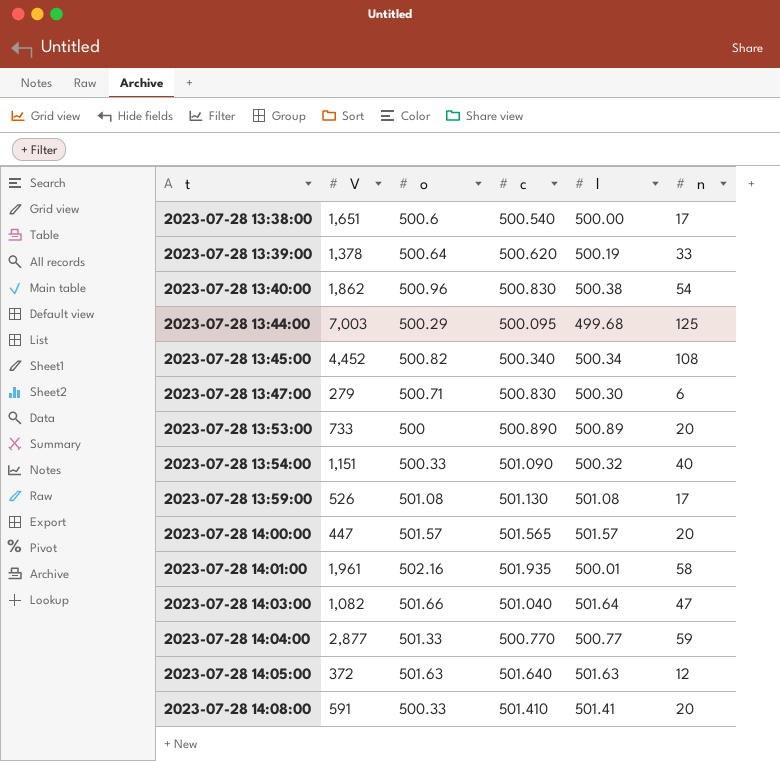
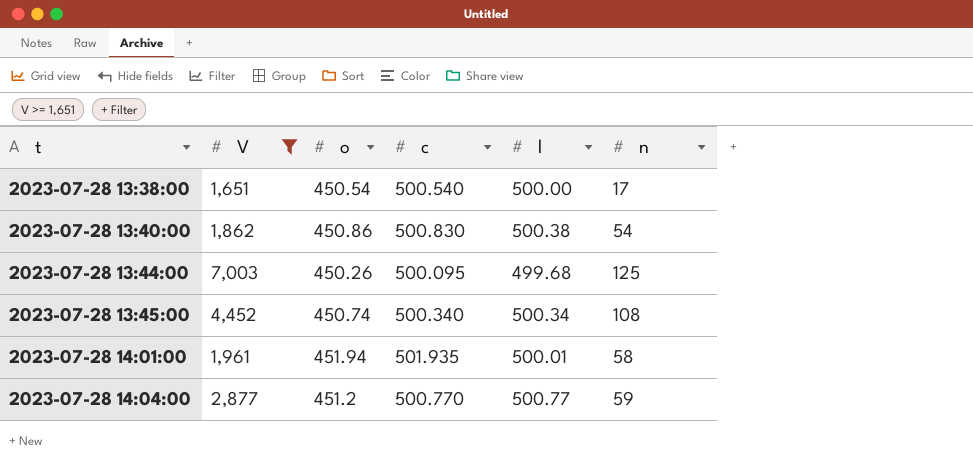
filter: none -> V >= 1,651
2023-07-28 13:38:00 | o: 500.6 -> 450.54
2023-07-28 13:40:00 | o: 500.96 -> 450.86
2023-07-28 13:44:00 | o: 500.29 -> 450.26
2023-07-28 13:45:00 | o: 500.82 -> 450.74
2023-07-28 14:01:00 | o: 502.16 -> 451.94
2023-07-28 14:04:00 | o: 501.33 -> 451.2

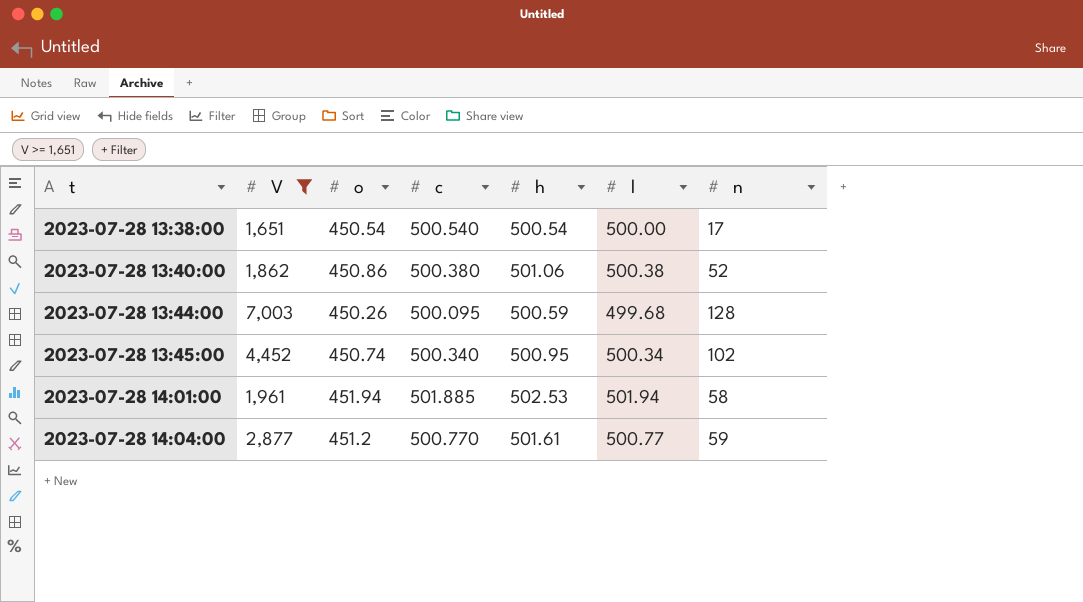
column h | position: none -> 5
2023-07-28 13:40:00 | c: 500.830 -> 500.380
2023-07-28 13:40:00 | n: 54 -> 52
2023-07-28 13:44:00 | n: 125 -> 128
2023-07-28 13:45:00 | n: 108 -> 102
2023-07-28 14:01:00 | c: 501.935 -> 501.885
2023-07-28 14:01:00 | l: 500.01 -> 501.94

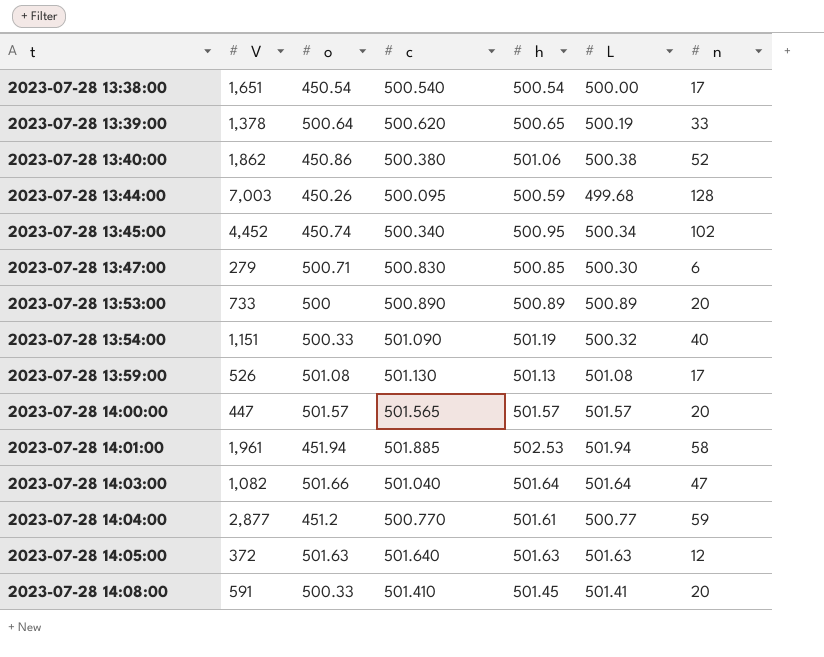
filter: V >= 1,651 -> none
column name: l -> L

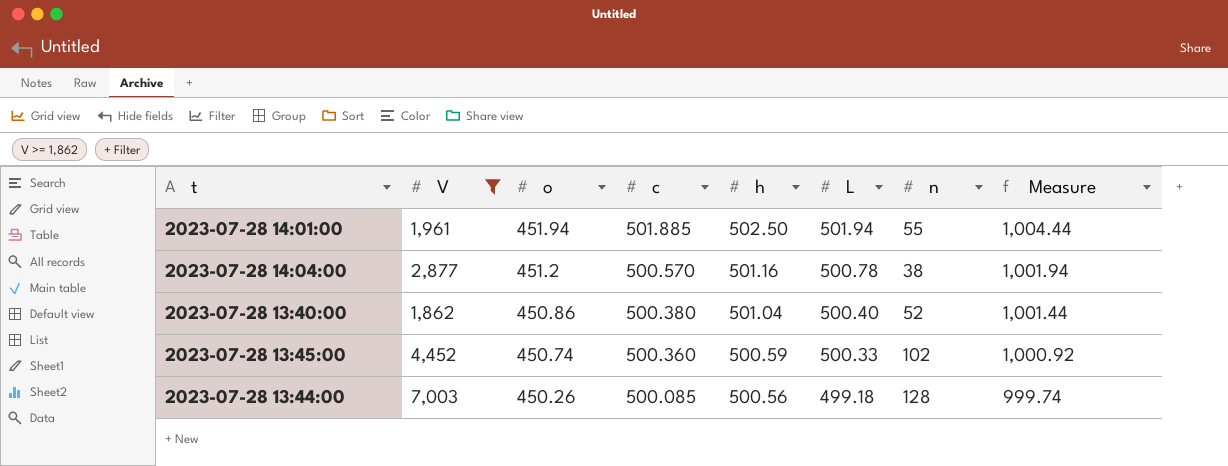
filter: none -> V >= 1,862
row order: t ascending -> o descending
column Measure | formula: none -> [h] + [L]
2023-07-28 14:01:00 | h: 502.53 -> 502.50
2023-07-28 14:01:00 | n: 58 -> 55
2023-07-28 14:04:00 | c: 500.770 -> 500.570
2023-07-28 14:04:00 | h: 501.61 -> 501.16
2023-07-28 14:04:00 | L: 500.77 -> 500.78
2023-07-28 14:04:00 | n: 59 -> 38
2023-07-28 13:40:00 | h: 501.06 -> 501.04
2023-07-28 13:40:00 | L: 500.38 -> 500.40
2023-07-28 13:45:00 | c: 500.340 -> 500.360
2023-07-28 13:45:00 | h: 500.95 -> 500.59
2023-07-28 13:45:00 | L: 500.34 -> 500.33
2023-07-28 13:44:00 | c: 500.095 -> 500.085
2023-07-28 13:44:00 | h: 500.59 -> 500.56
2023-07-28 13:44:00 | L: 499.68 -> 499.18

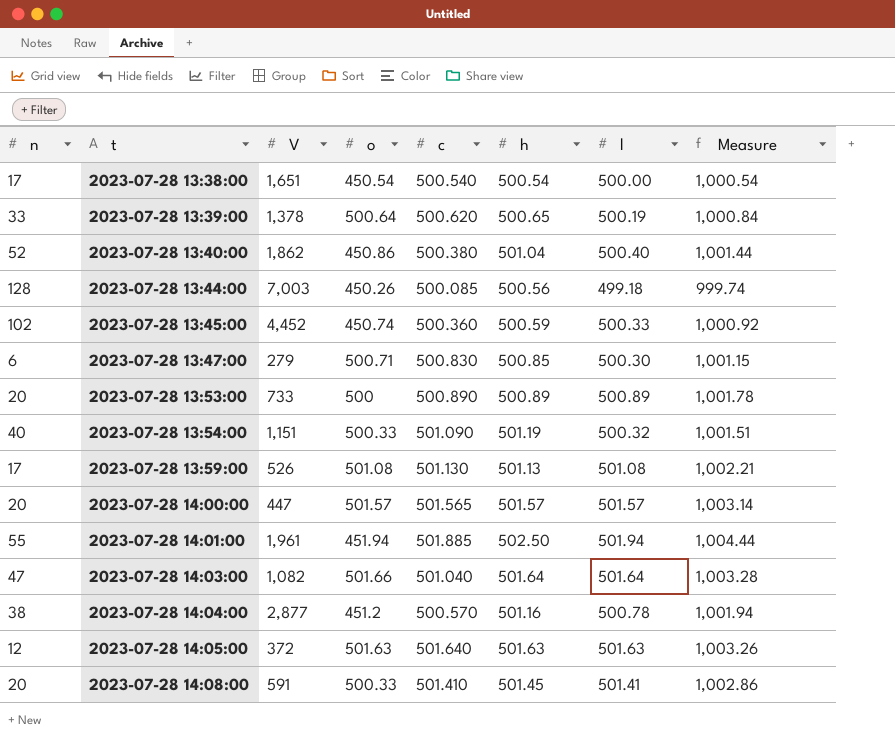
filter: V >= 1,862 -> none
row order: o descending -> t ascending
column n | position: 7 -> 1
column name: L -> l

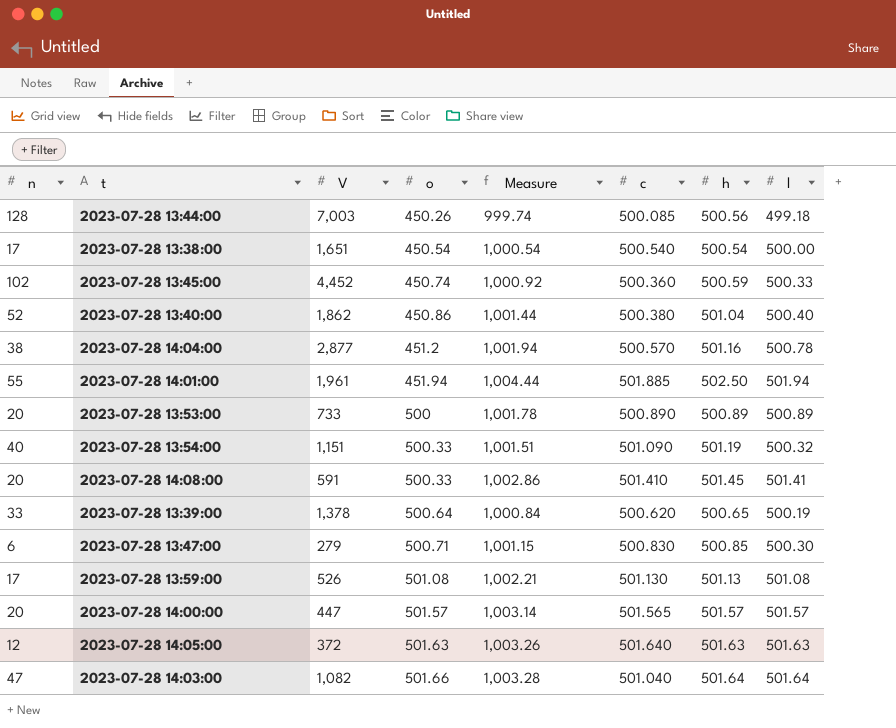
row order: t ascending -> o ascending
column Measure | position: 8 -> 5

